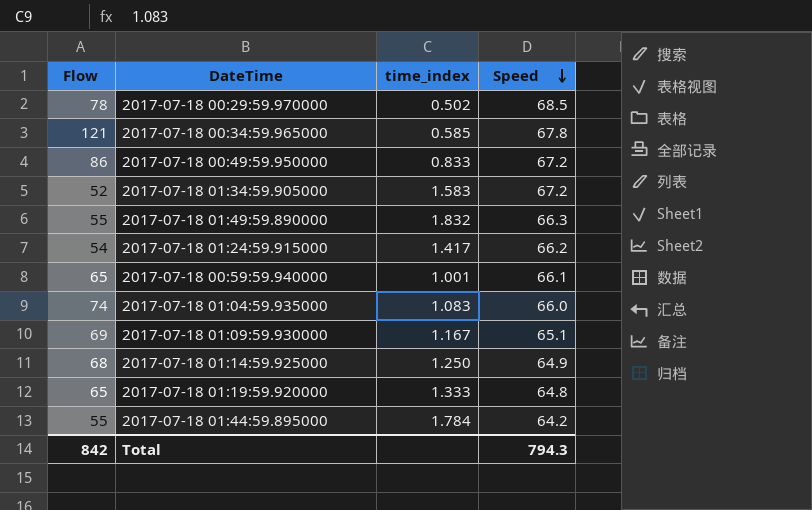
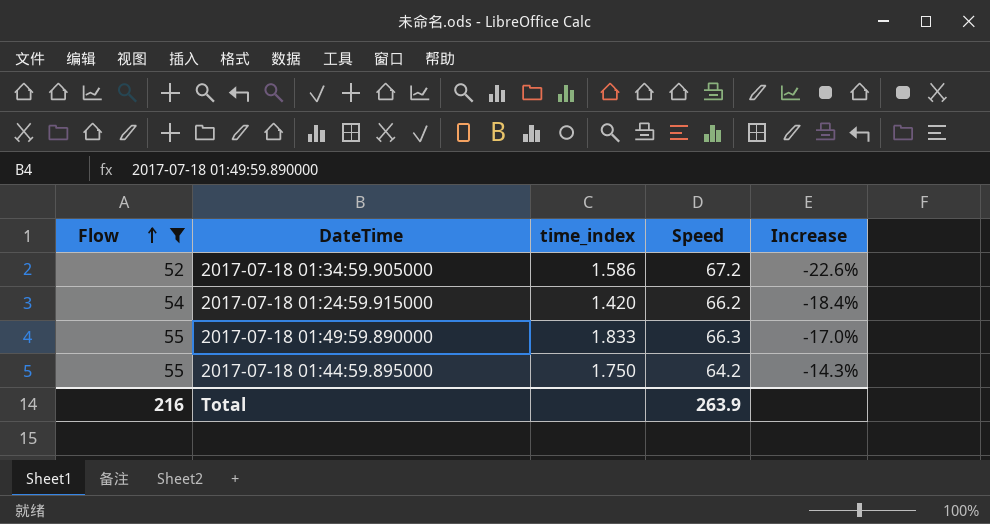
filter: none -> Flow <= 55
row order: Speed descending -> Flow ascending
column Increase | formula: none -> ([Flow] - [Speed]) / [Speed]
2017-07-18 01:34:59.905000 | time_index: 1.583 -> 1.586
2017-07-18 01:24:59.915000 | time_index: 1.417 -> 1.420
2017-07-18 01:49:59.890000 | time_index: 1.832 -> 1.833
2017-07-18 01:44:59.895000 | time_index: 1.784 -> 1.750
Total | Flow: 842 -> 216
Total | Speed: 794.3 -> 263.9

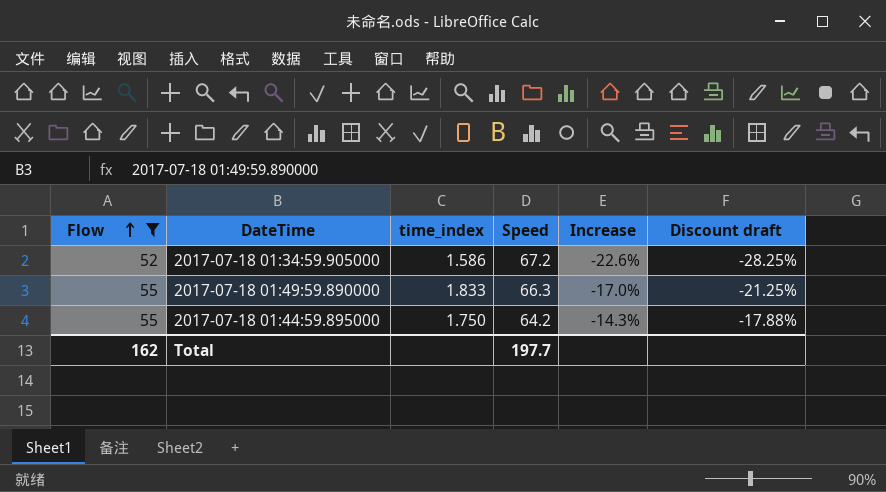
column Discount draft | formula: none -> [Increase] * 1.25
row 2017-07-18 01:24:59.915000: 54 | 1.420 | 66.2 | -18.4% -> none
Total | Flow: 216 -> 162
Total | Speed: 263.9 -> 197.7

